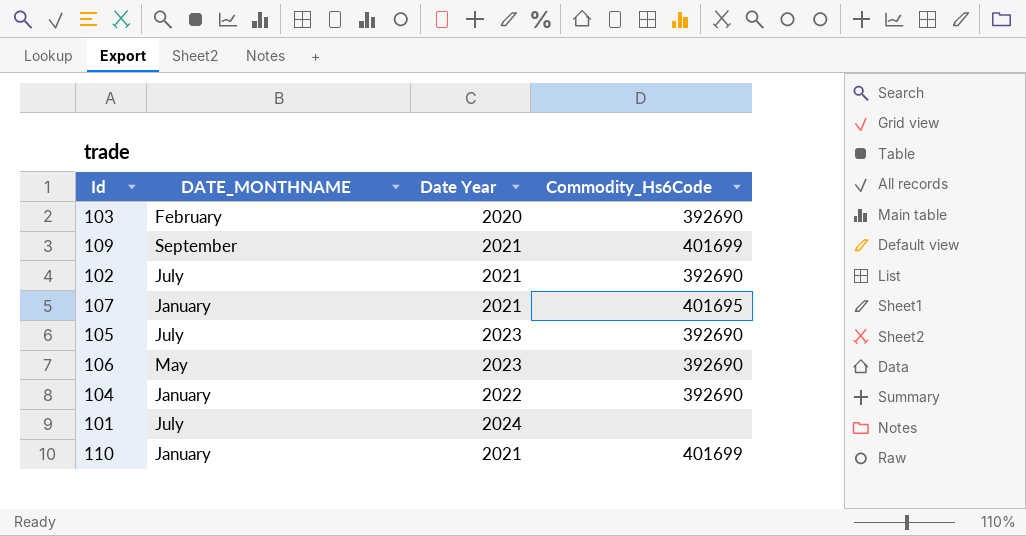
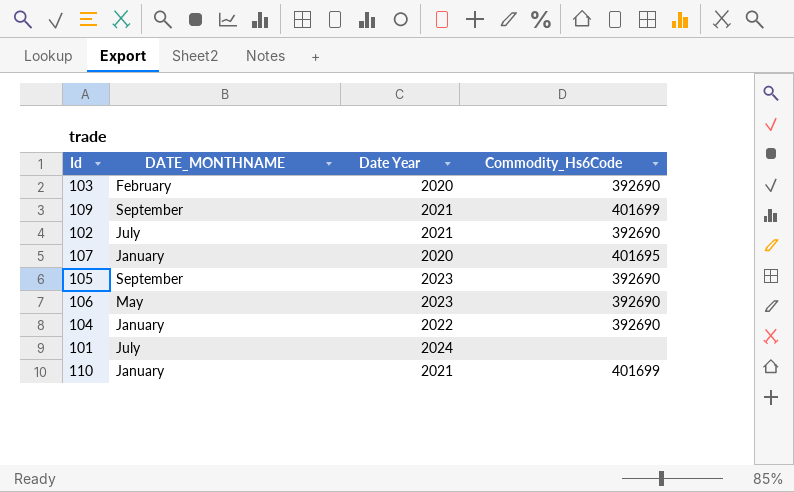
107 | Date Year: 2021 -> 2020
105 | DATE_MONTHNAME: July -> September

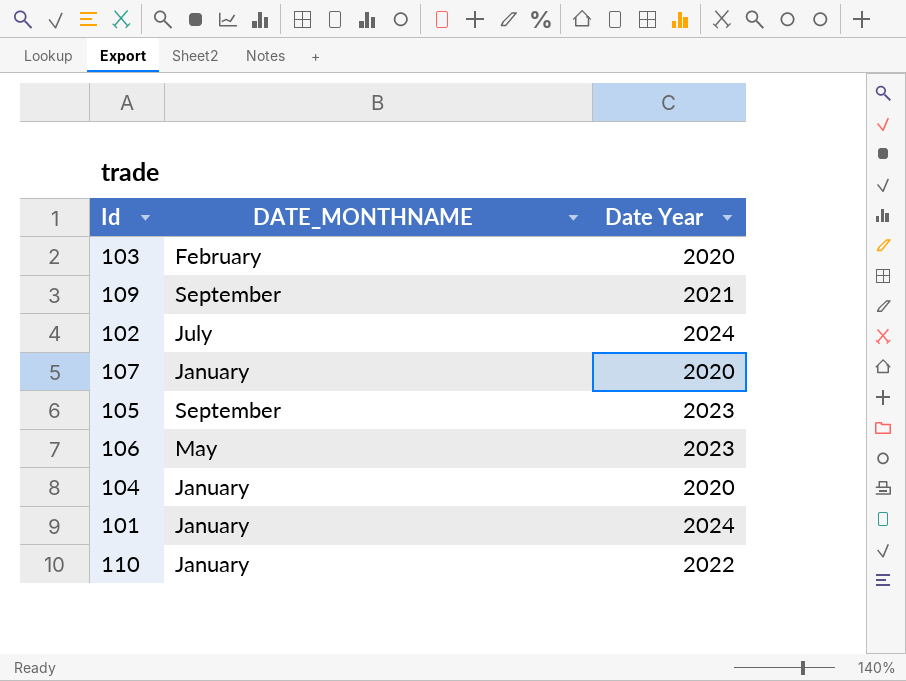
column Commodity_Hs6Code | position: 4 -> none
102 | Date Year: 2021 -> 2024
104 | Date Year: 2022 -> 2020
101 | DATE_MONTHNAME: July -> January
110 | Date Year: 2021 -> 2022

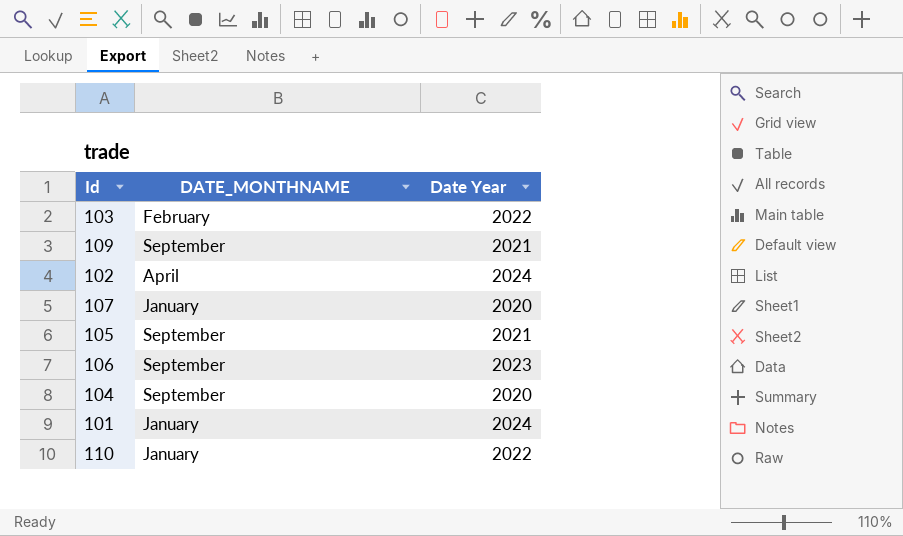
103 | Date Year: 2020 -> 2022
102 | DATE_MONTHNAME: July -> April
105 | Date Year: 2023 -> 2021
106 | DATE_MONTHNAME: May -> September
104 | DATE_MONTHNAME: January -> September

